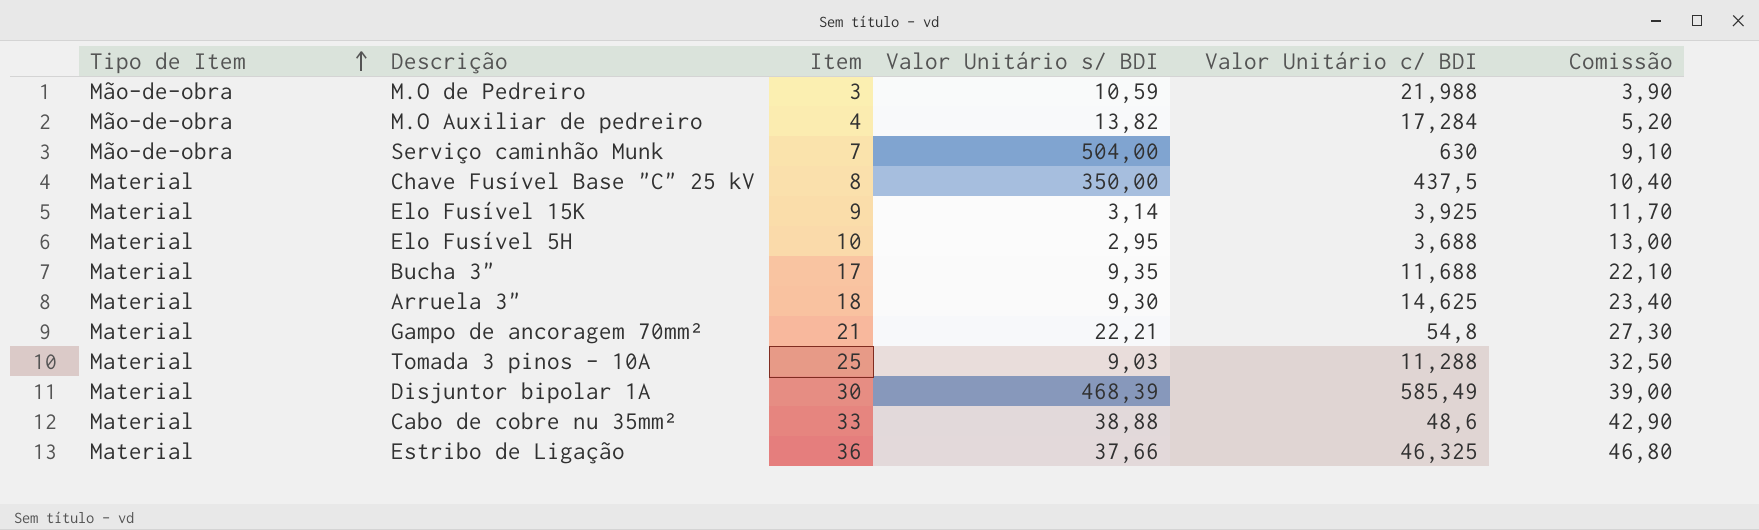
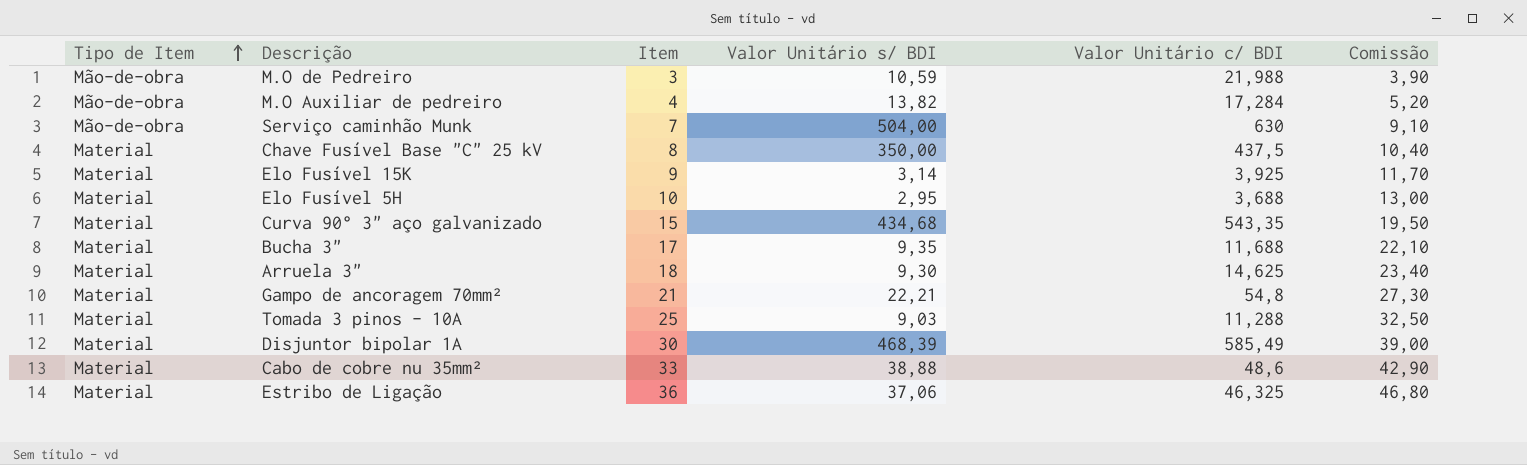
row Curva 90° 3" aço galvanizado: none -> Material | 15 | 434,68 | 543,35 | 19,50
Estribo de Ligação | Valor Unitário s/ BDI: 37,66 -> 37,06

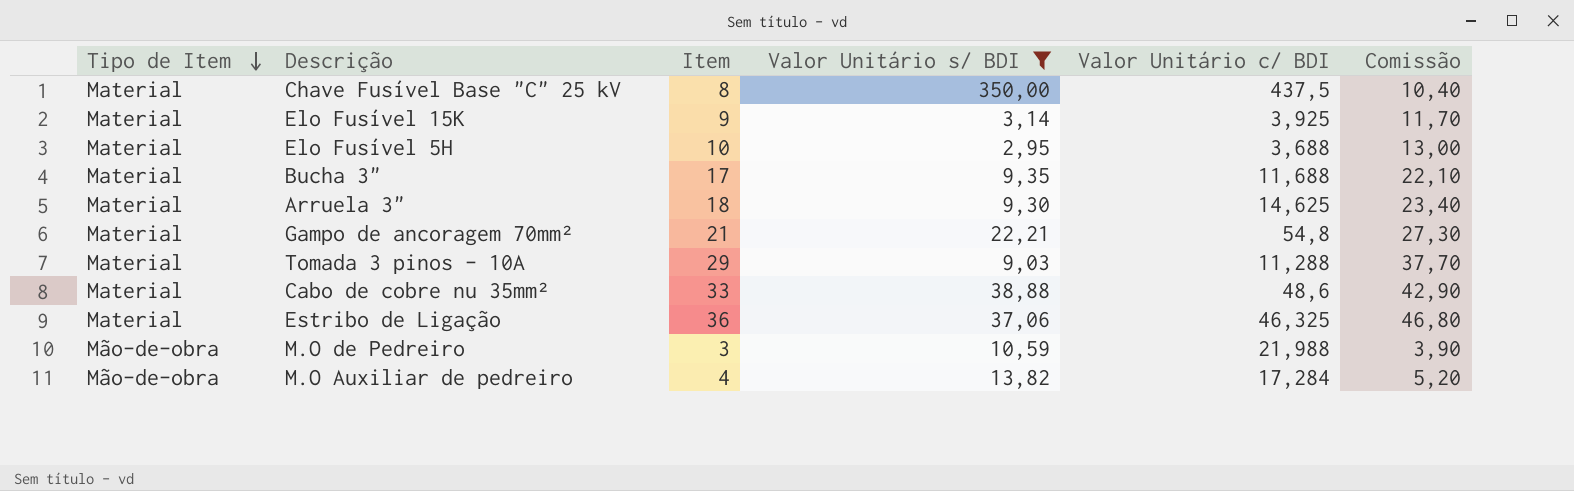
filter: none -> Valor Unitário s/ BDI <= 350,00
row order: Tipo de Item ascending -> Tipo de Item descending
Tomada 3 pinos - 10A | Item: 25 -> 29
Tomada 3 pinos - 10A | Comissão: 32,50 -> 37,70

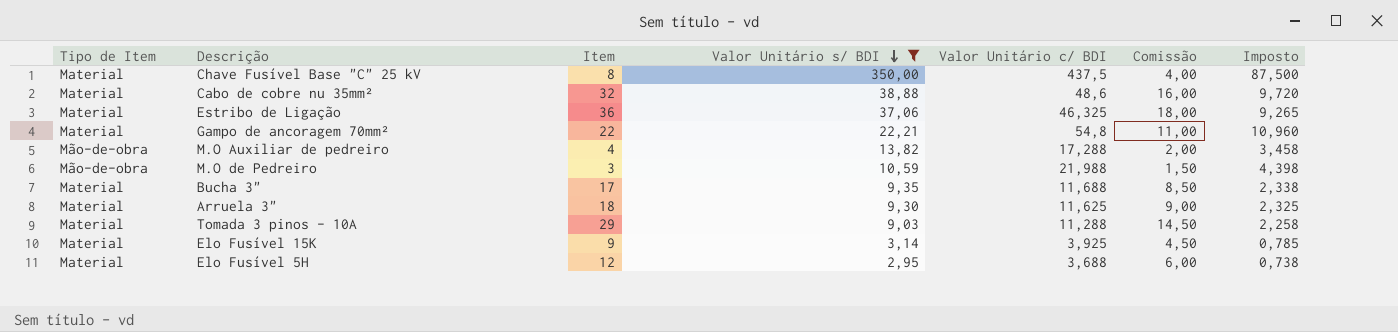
row order: Tipo de Item descending -> Valor Unitário s/ BDI descending
column Comissão | formula: [Item] * 1,3 -> [Item] * 0,5
column Imposto | formula: none -> [Valor Unitário c/ BDI] * 0,2
Cabo de cobre nu 35mm² | Item: 33 -> 32
Gampo de ancoragem 70mm² | Item: 21 -> 22
M.O Auxiliar de pedreiro | Valor Unitário c/ BDI: 17,284 -> 17,288
Arruela 3" | Valor Unitário c/ BDI: 14,625 -> 11,625
Elo Fusível 5H | Item: 10 -> 12

